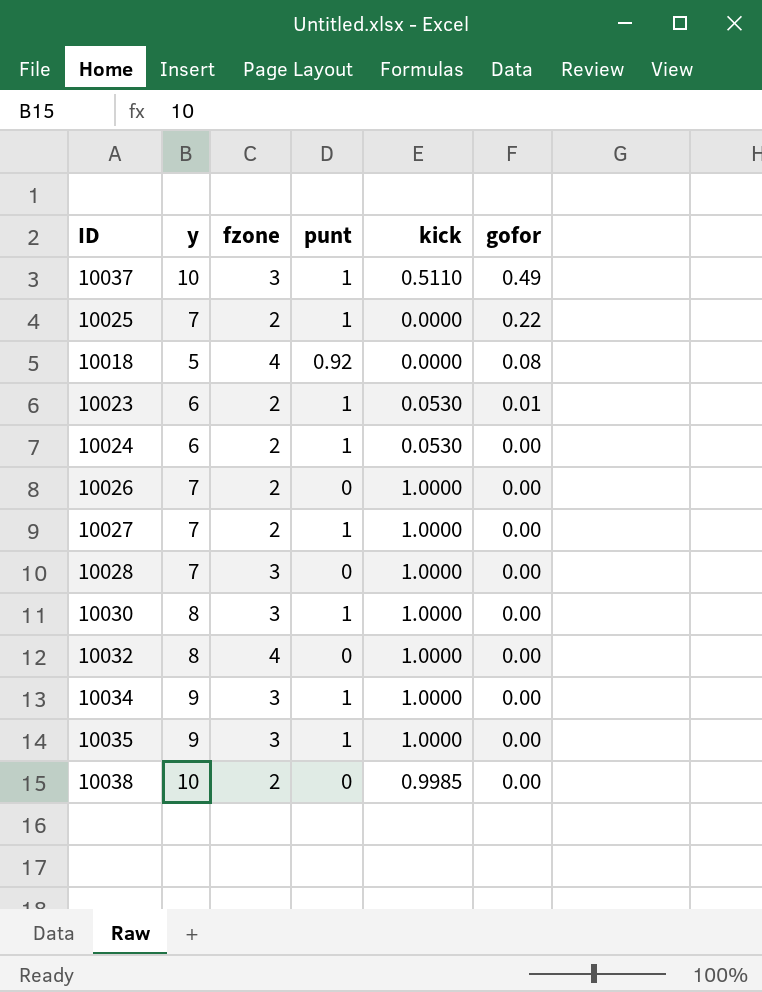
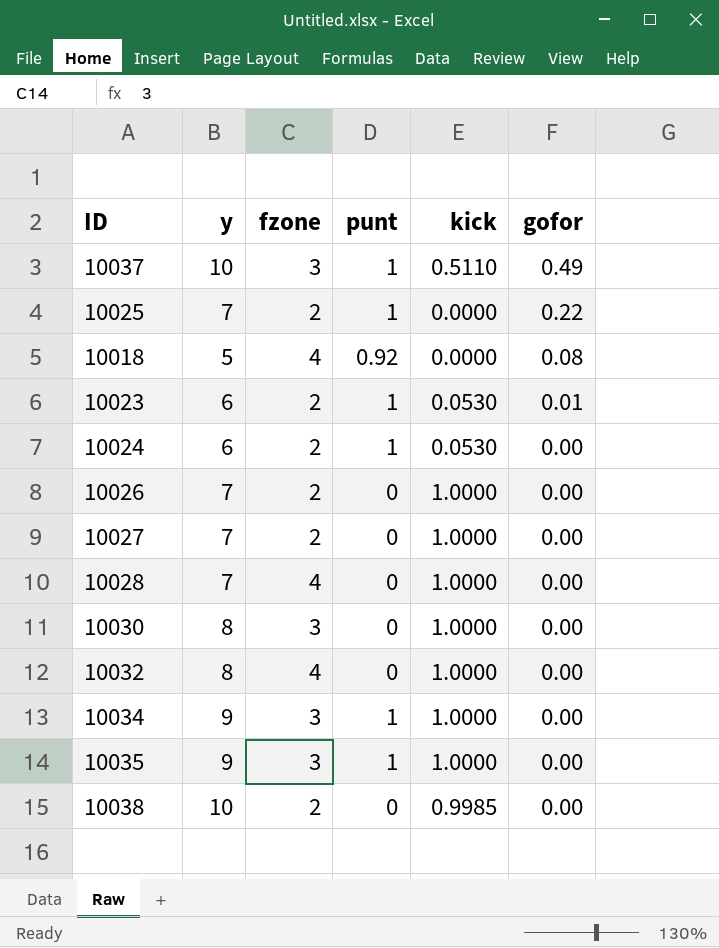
10027 | punt: 1 -> 0
10028 | fzone: 3 -> 4
10030 | punt: 1 -> 0

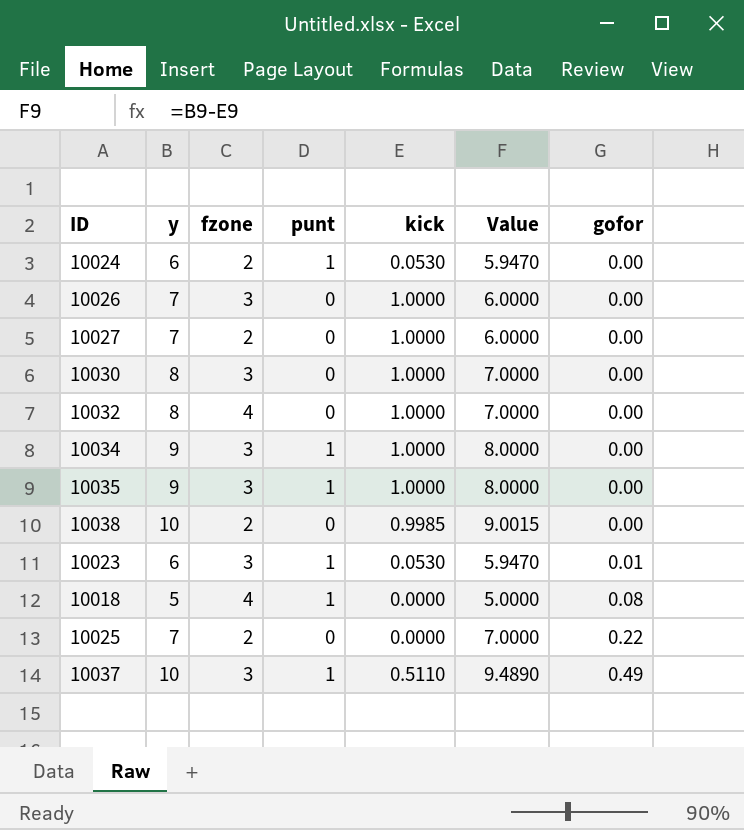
row order: gofor descending -> gofor ascending
column Value | formula: none -> [y] - [kick]
row 10028: 7 | 4 | 0 | 1.0000 | 0.00 -> none
10026 | fzone: 2 -> 3
10023 | fzone: 2 -> 3
10018 | punt: 0.92 -> 1
10025 | punt: 1 -> 0

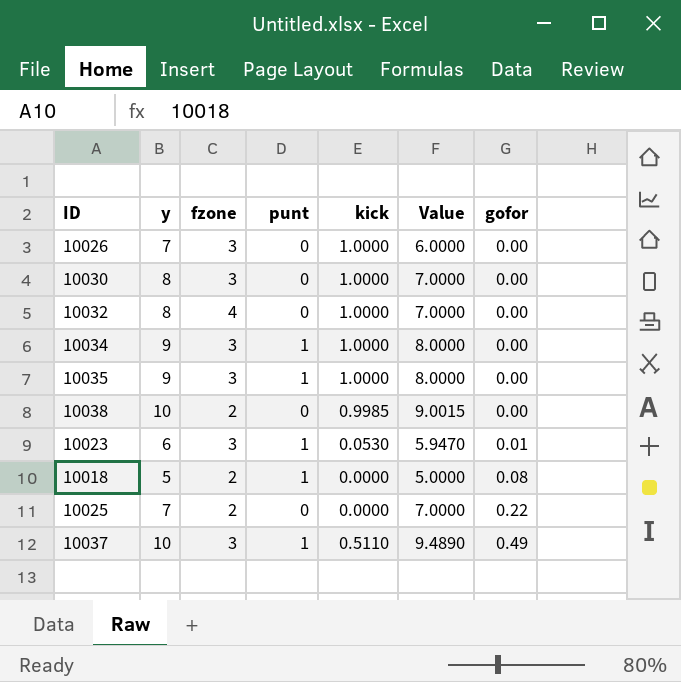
row 10024: 6 | 2 | 1 | 0.0530 | 5.9470 | 0.00 -> none
row 10027: 7 | 2 | 0 | 1.0000 | 6.0000 | 0.00 -> none
10018 | fzone: 4 -> 2

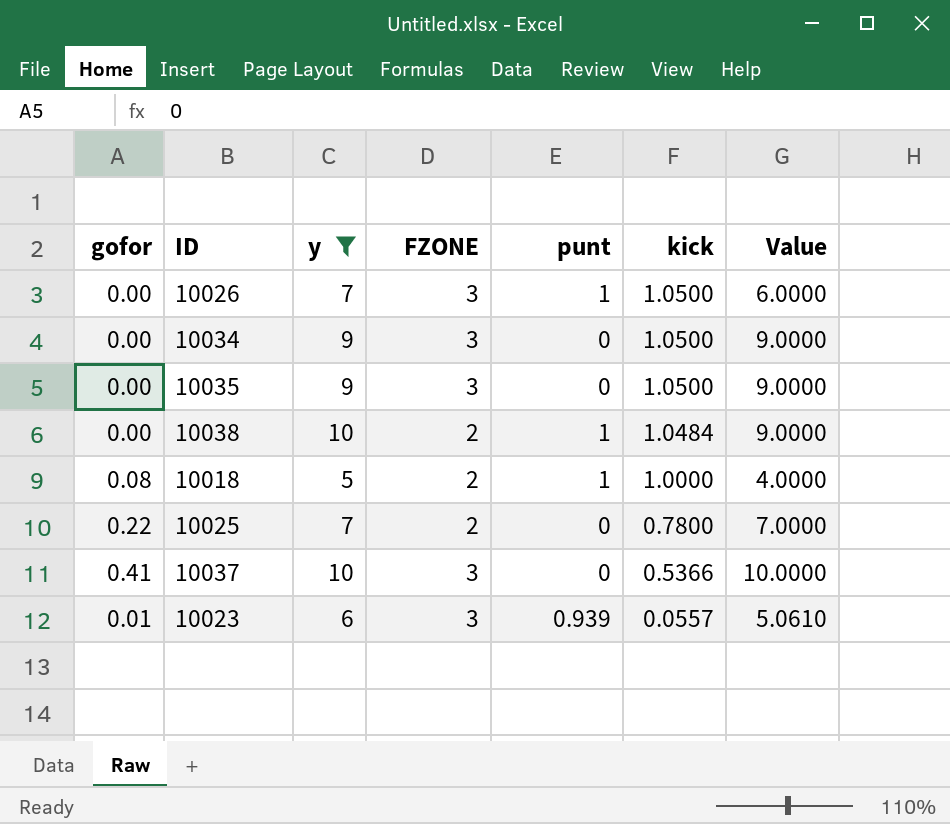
filter: none -> y != 8
row order: gofor ascending -> kick descending
column gofor | position: 7 -> 1
column name: fzone -> FZONE
column Value | formula: [y] - [kick] -> [y] - [punt]
10026 | punt: 0 -> 1
10026 | kick: 1.0000 -> 1.0500
10034 | punt: 1 -> 0
10034 | kick: 1.0000 -> 1.0500
10035 | punt: 1 -> 0
10035 | kick: 1.0000 -> 1.0500
10038 | punt: 0 -> 1
10038 | kick: 0.9985 -> 1.0484
10018 | kick: 0.0000 -> 1.0000
10025 | kick: 0.0000 -> 0.7800
10037 | gofor: 0.49 -> 0.41
10037 | punt: 1 -> 0
10037 | kick: 0.5110 -> 0.5366
10023 | punt: 1 -> 0.939
10023 | kick: 0.0530 -> 0.0557

